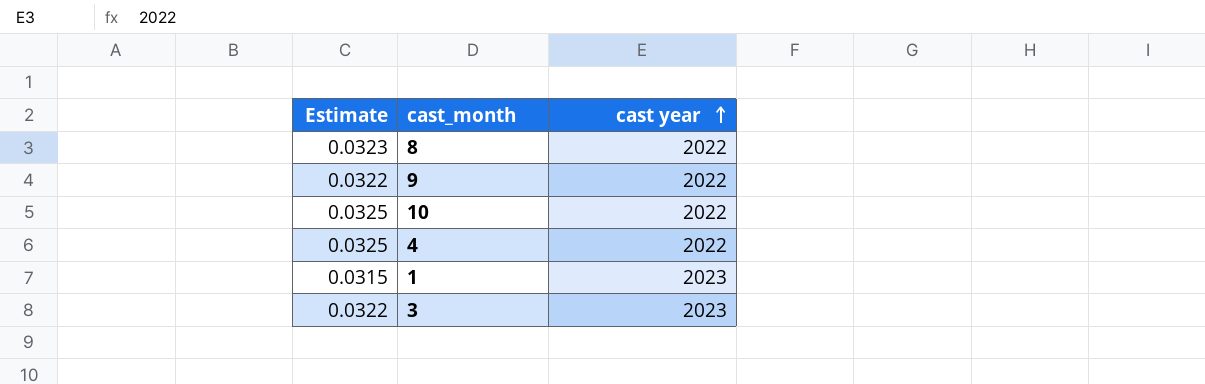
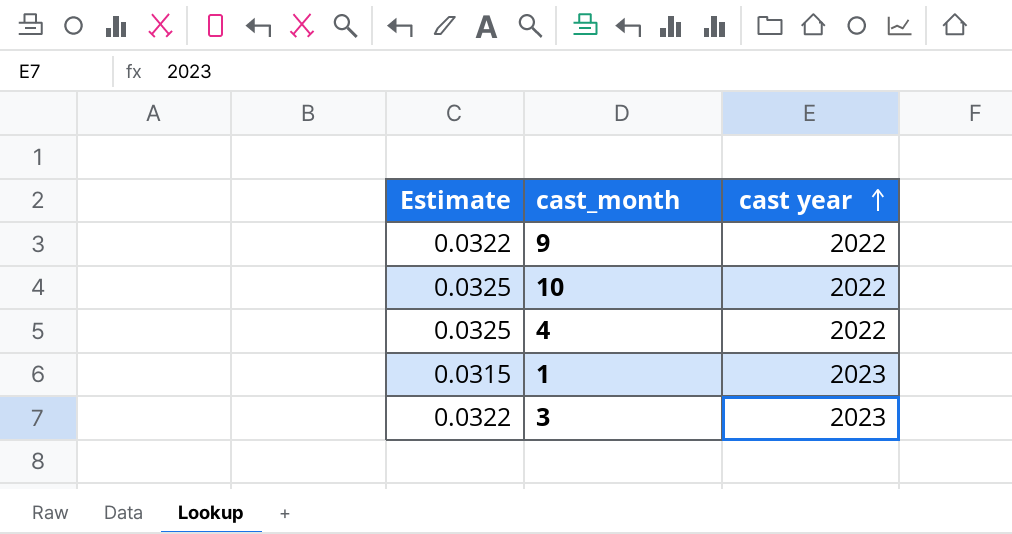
row 8: 0.0323 | 2022 -> none

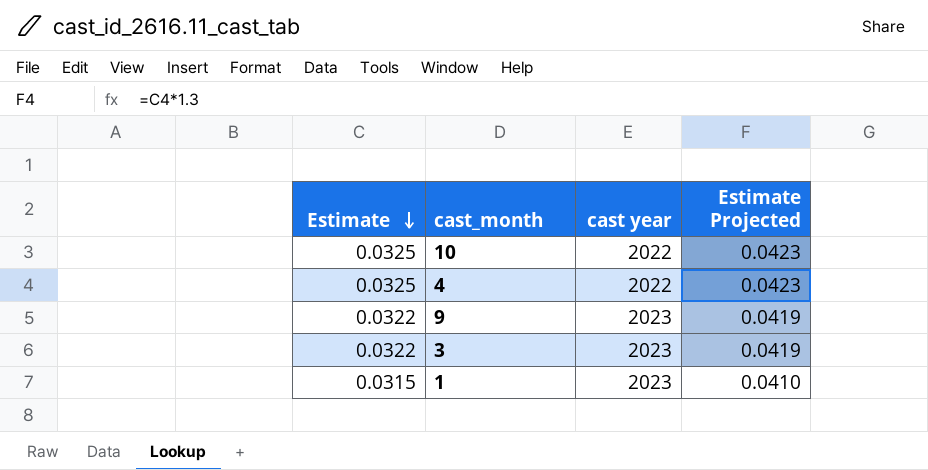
row order: cast year ascending -> Estimate descending
column Estimate Projected | formula: none -> [Estimate] * 1.3
9 | cast year: 2022 -> 2023

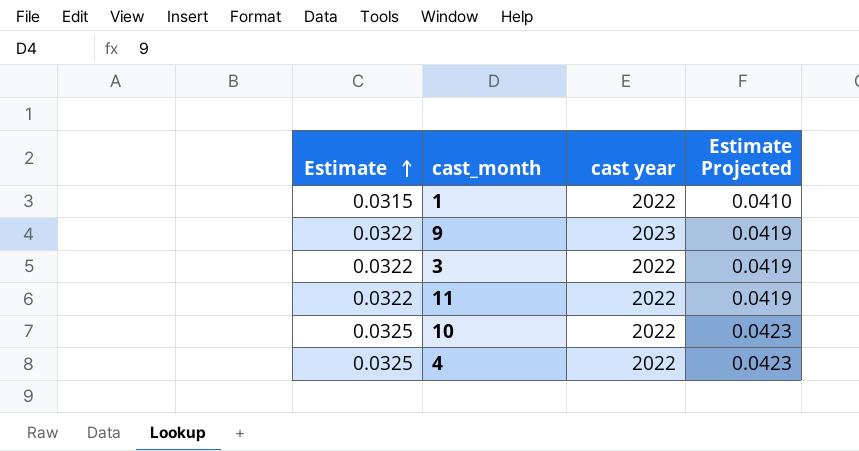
row order: Estimate descending -> Estimate ascending
1 | cast year: 2023 -> 2022
3 | cast year: 2023 -> 2022
row 11: none -> 0.0322 | 2022 | 0.0419

